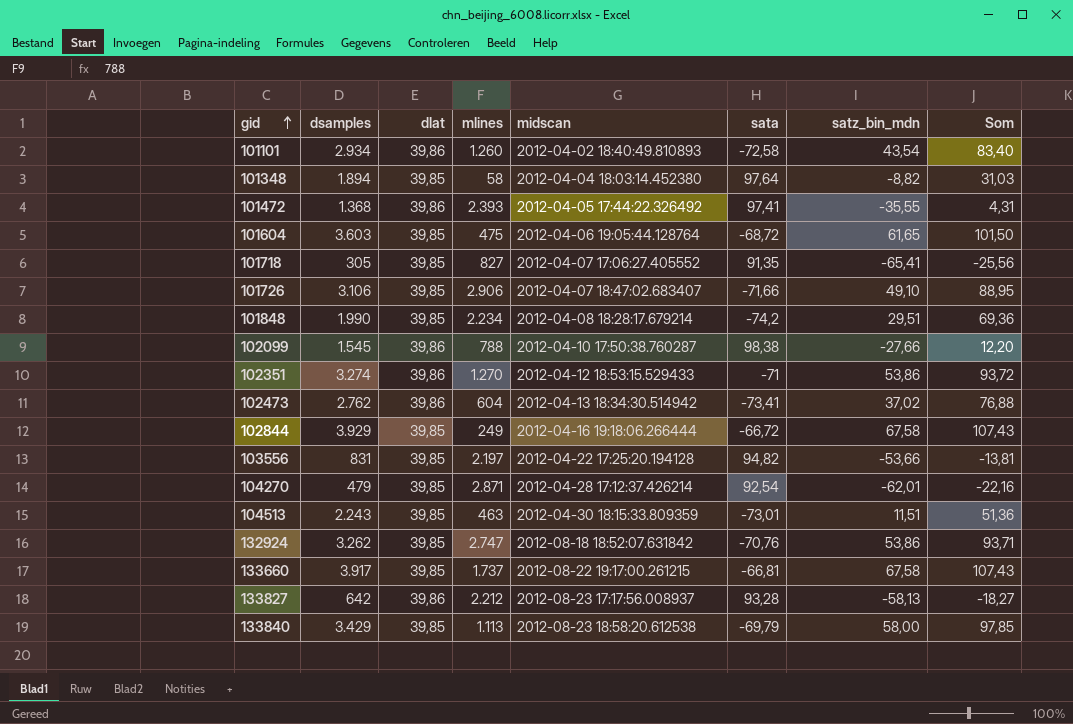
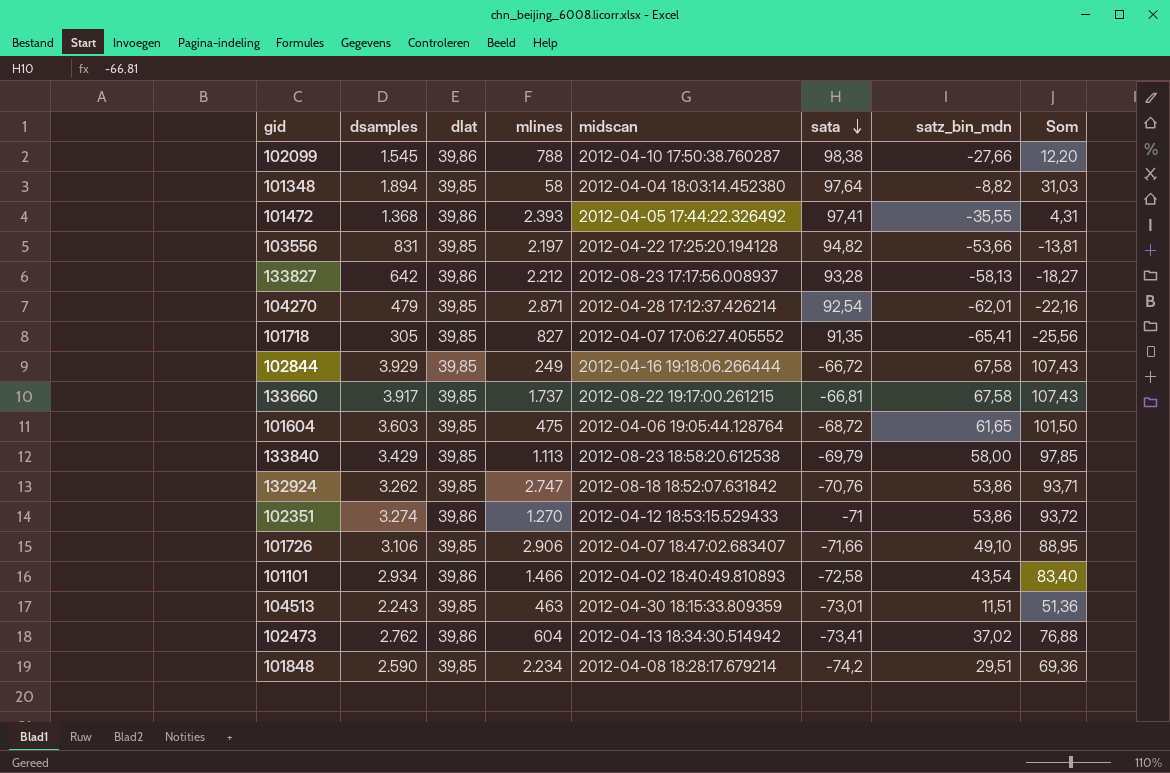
row order: gid ascending -> sata descending
101101 | mlines: 1.260 -> 1.466
101848 | dsamples: 1.990 -> 2.590

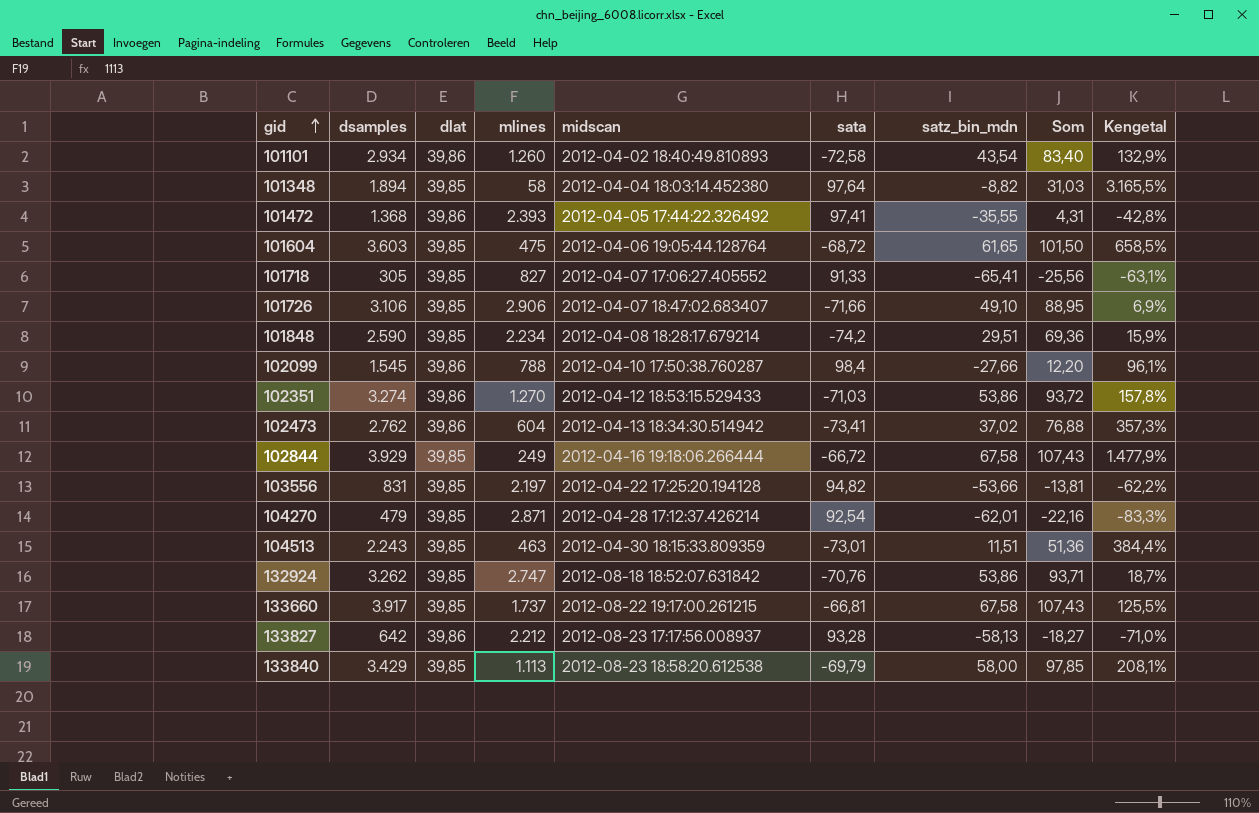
row order: sata descending -> gid ascending
column Kengetal | formula: none -> ([dsamples] - [mlines]) / [mlines]
101101 | mlines: 1.466 -> 1.260
101718 | sata: 91,35 -> 91,33
102099 | sata: 98,38 -> 98,4
102351 | sata: -71 -> -71,03

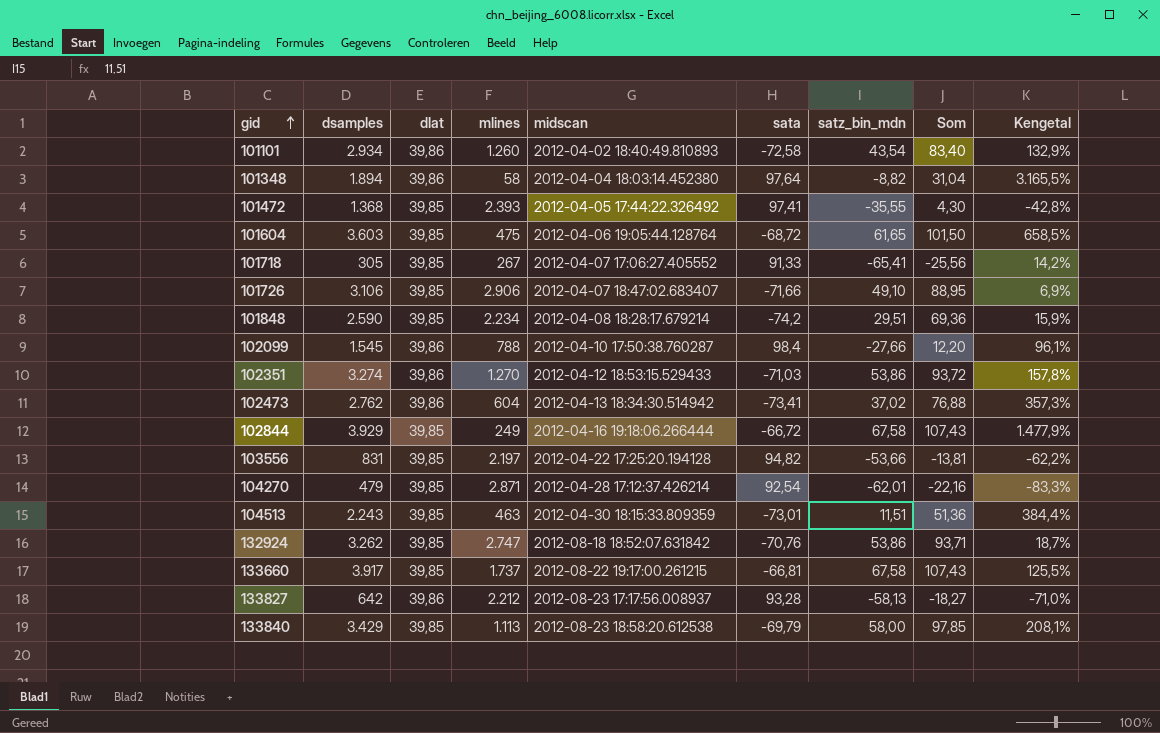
101348 | dlat: 39,85 -> 39,86
101348 | Som: 31,03 -> 31,04
101472 | dlat: 39,86 -> 39,85
101472 | Som: 4,31 -> 4,30
101718 | mlines: 827 -> 267
101718 | Kengetal: -63,1% -> 14,2%

